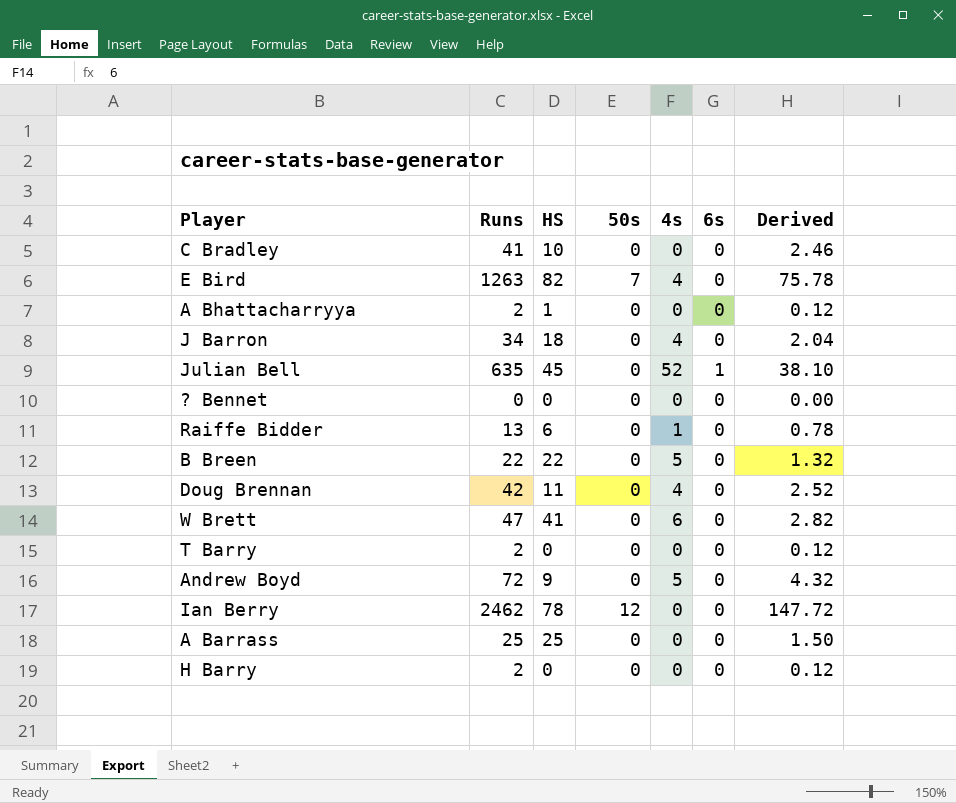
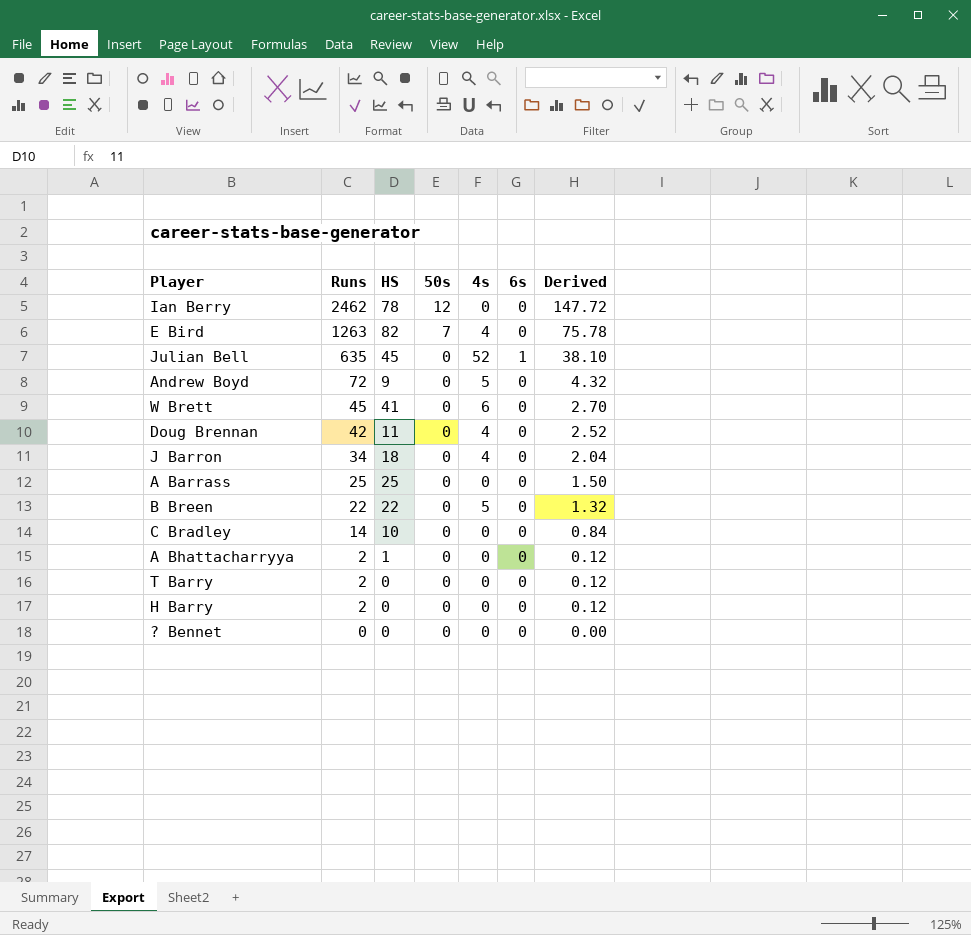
row order: none -> Runs descending
row Raiffe Bidder: 13 | 6 | 0 | 1 | 0 | 0.78 -> none
W Brett | Runs: 47 -> 45
W Brett | Derived: 2.82 -> 2.70
C Bradley | Runs: 41 -> 14
C Bradley | Derived: 2.46 -> 0.84

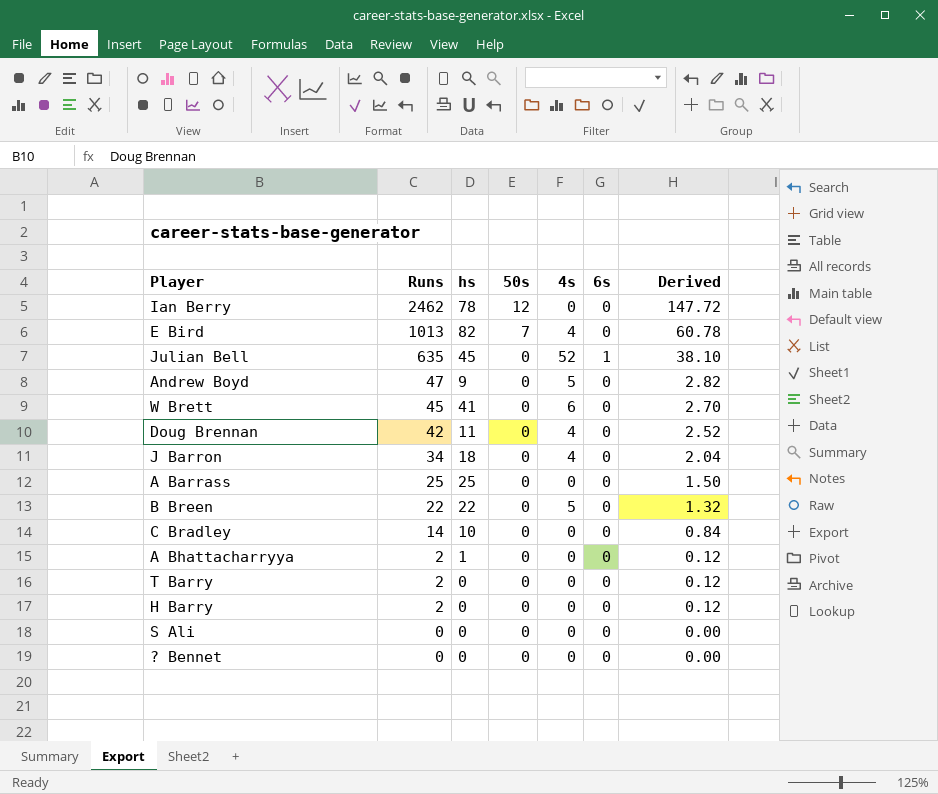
column name: HS -> hs
E Bird | Runs: 1263 -> 1013
E Bird | Derived: 75.78 -> 60.78
Andrew Boyd | Runs: 72 -> 47
Andrew Boyd | Derived: 4.32 -> 2.82
row S Ali: none -> 0 | 0 | 0 | 0 | 0 | 0.00

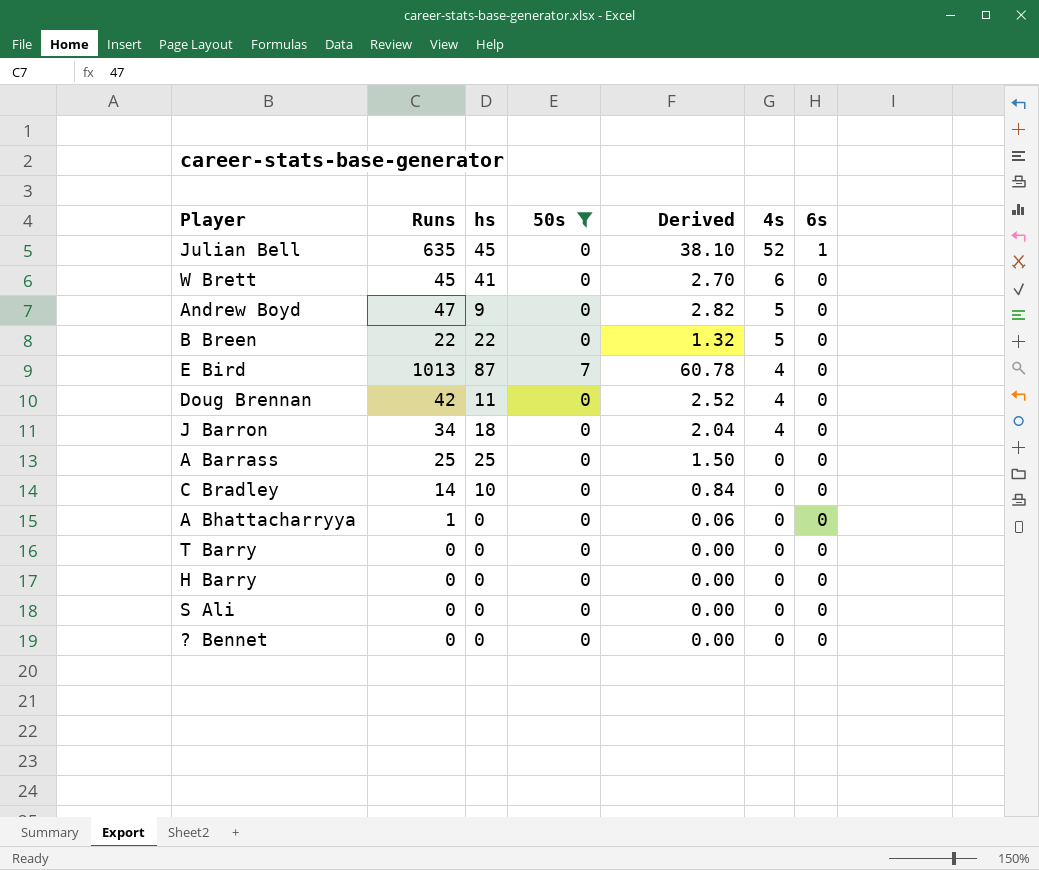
filter: none -> 50s != 12
row order: Runs descending -> 4s descending
column Derived | position: 7 -> 5
E Bird | hs: 82 -> 87
A Bhattacharryya | Runs: 2 -> 1
A Bhattacharryya | hs: 1 -> 0
A Bhattacharryya | Derived: 0.12 -> 0.06
T Barry | Runs: 2 -> 0
T Barry | Derived: 0.12 -> 0.00
H Barry | Runs: 2 -> 0
H Barry | Derived: 0.12 -> 0.00

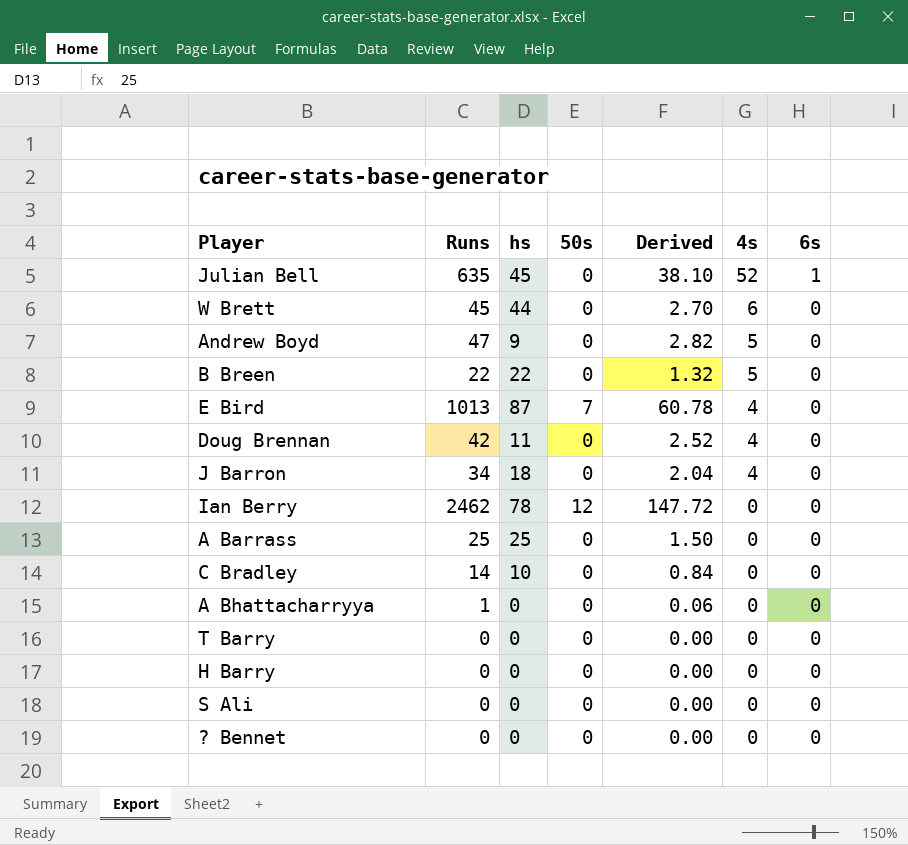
filter: 50s != 12 -> none
W Brett | hs: 41 -> 44

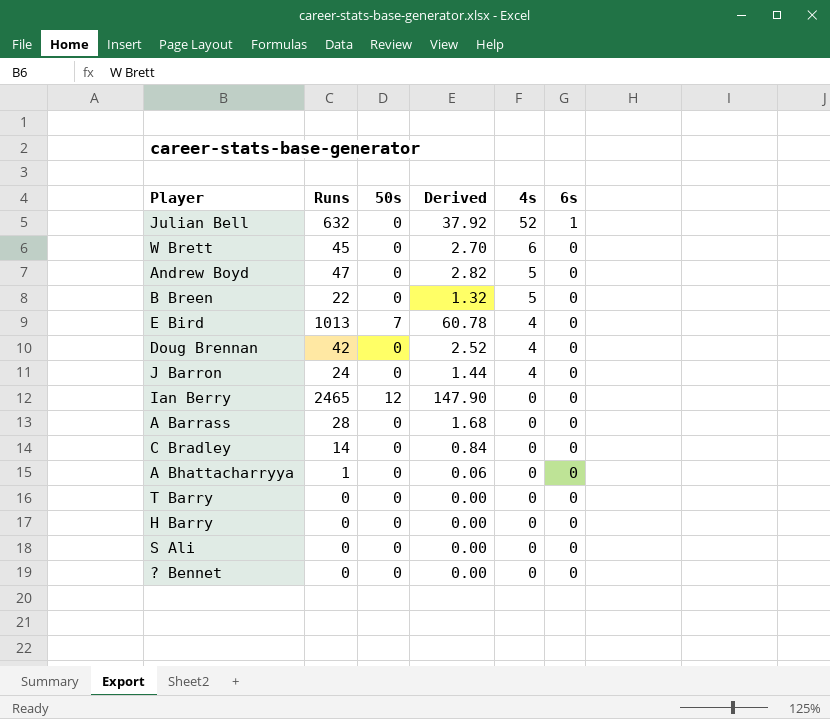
column hs | position: 3 -> none
Julian Bell | Runs: 635 -> 632
Julian Bell | Derived: 38.10 -> 37.92
J Barron | Runs: 34 -> 24
J Barron | Derived: 2.04 -> 1.44
Ian Berry | Runs: 2462 -> 2465
Ian Berry | Derived: 147.72 -> 147.90
A Barrass | Runs: 25 -> 28
A Barrass | Derived: 1.50 -> 1.68

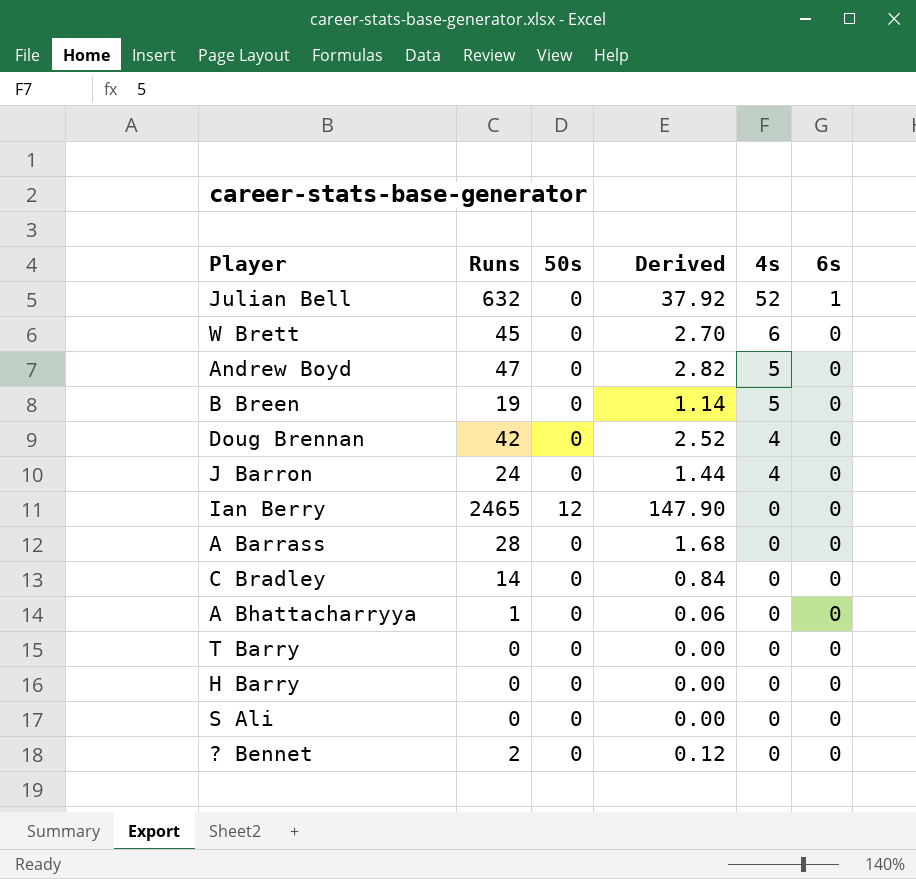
row E Bird: 1013 | 7 | 60.78 | 4 | 0 -> none
B Breen | Runs: 22 -> 19
B Breen | Derived: 1.32 -> 1.14
? Bennet | Runs: 0 -> 2
? Bennet | Derived: 0.00 -> 0.12

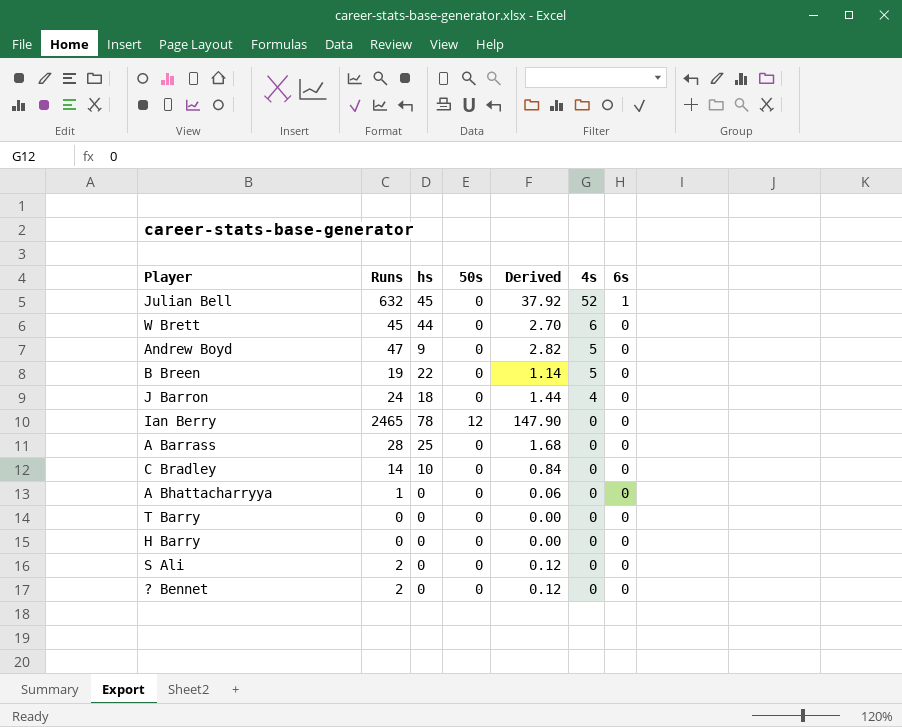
column hs | position: none -> 3
row Doug Brennan: 42 | 0 | 2.52 | 4 | 0 -> none
S Ali | Runs: 0 -> 2
S Ali | Derived: 0.00 -> 0.12

